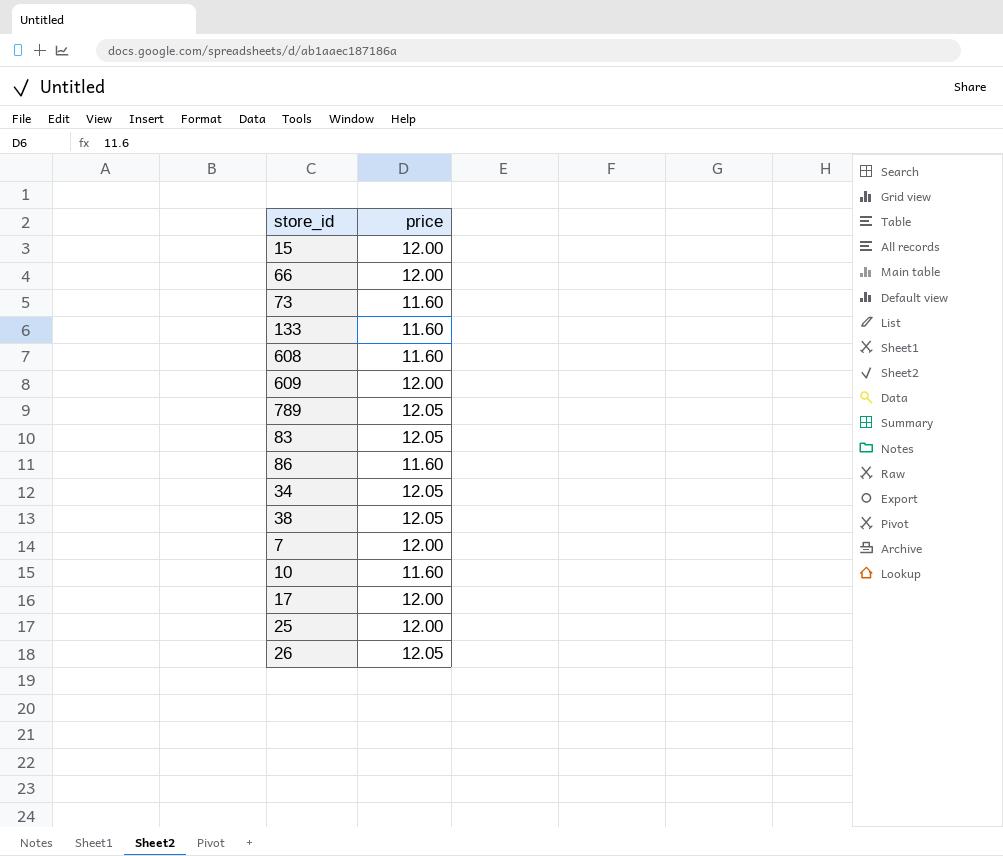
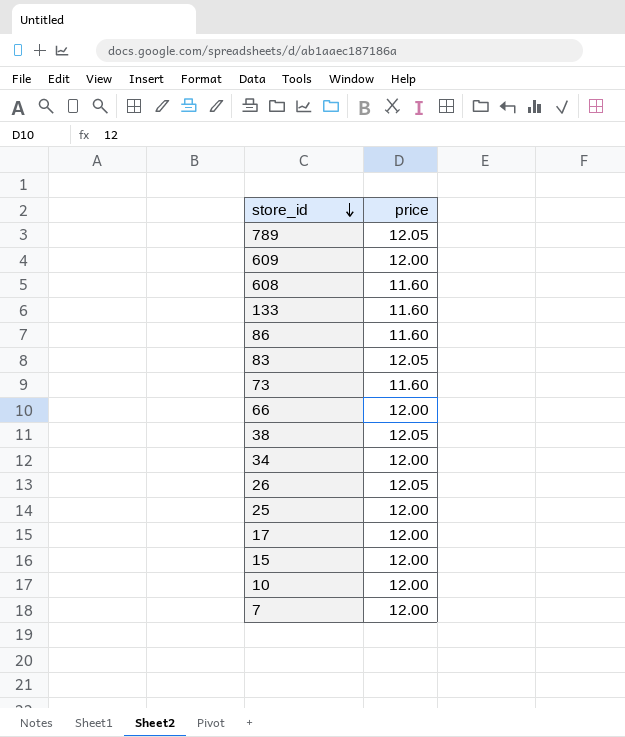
row order: none -> store_id descending
34 | price: 12.05 -> 12.00
10 | price: 11.60 -> 12.00

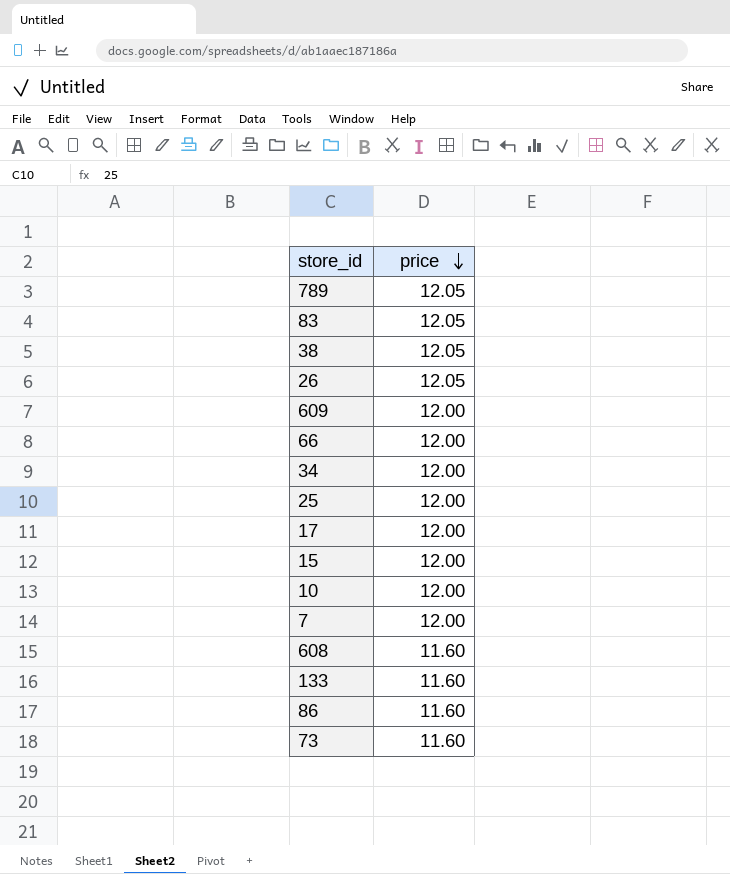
row order: store_id descending -> price descending

